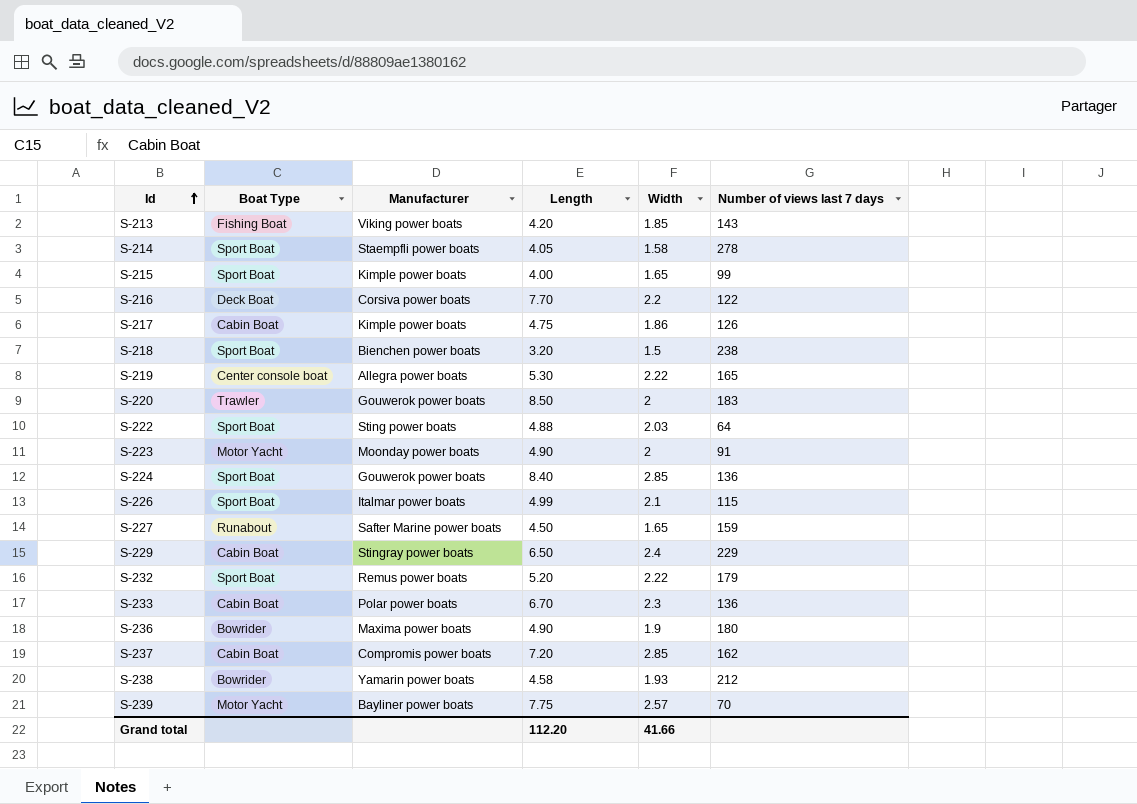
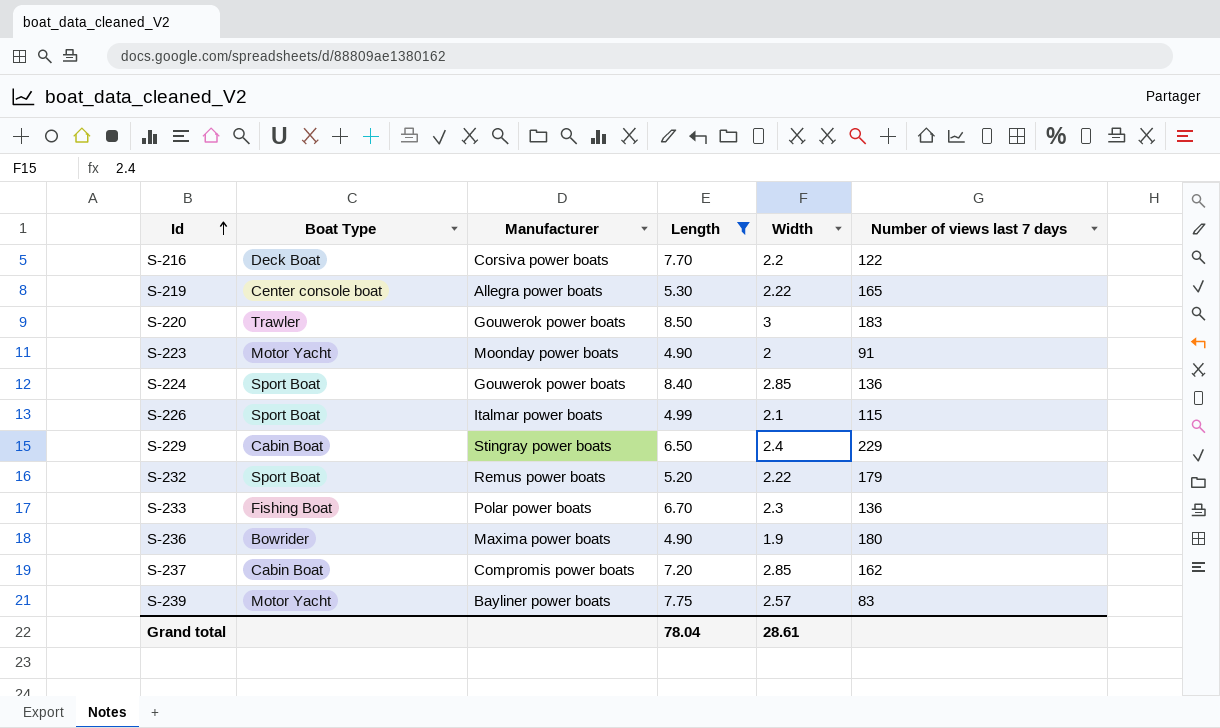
filter: none -> Length >= 4.90
S-220 | Width: 2 -> 3
S-233 | Boat Type: Cabin Boat -> Fishing Boat
S-239 | Number of views last 7 days: 70 -> 83
Grand total | Length: 112.20 -> 78.04
Grand total | Width: 41.66 -> 28.61

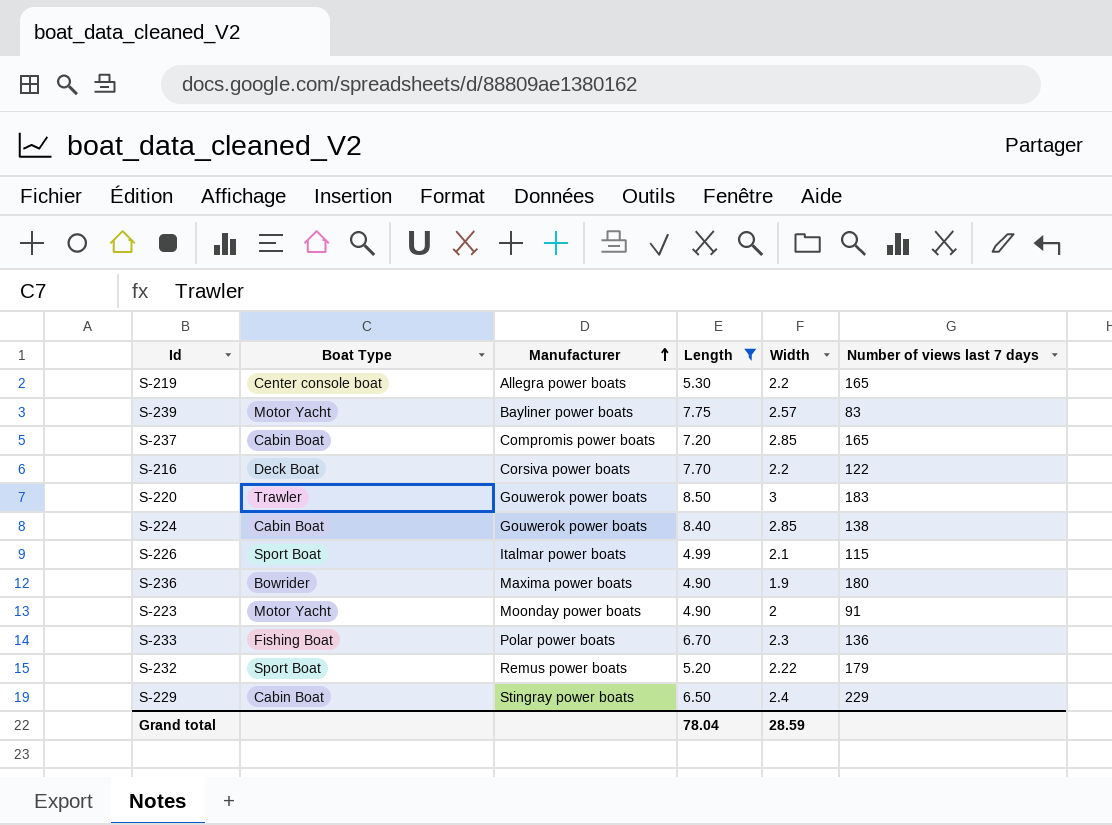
row order: Id ascending -> Manufacturer ascending
S-219 | Width: 2.22 -> 2.2
S-237 | Number of views last 7 days: 162 -> 165
S-224 | Boat Type: Sport Boat -> Cabin Boat
S-224 | Number of views last 7 days: 136 -> 138
Grand total | Width: 28.61 -> 28.59

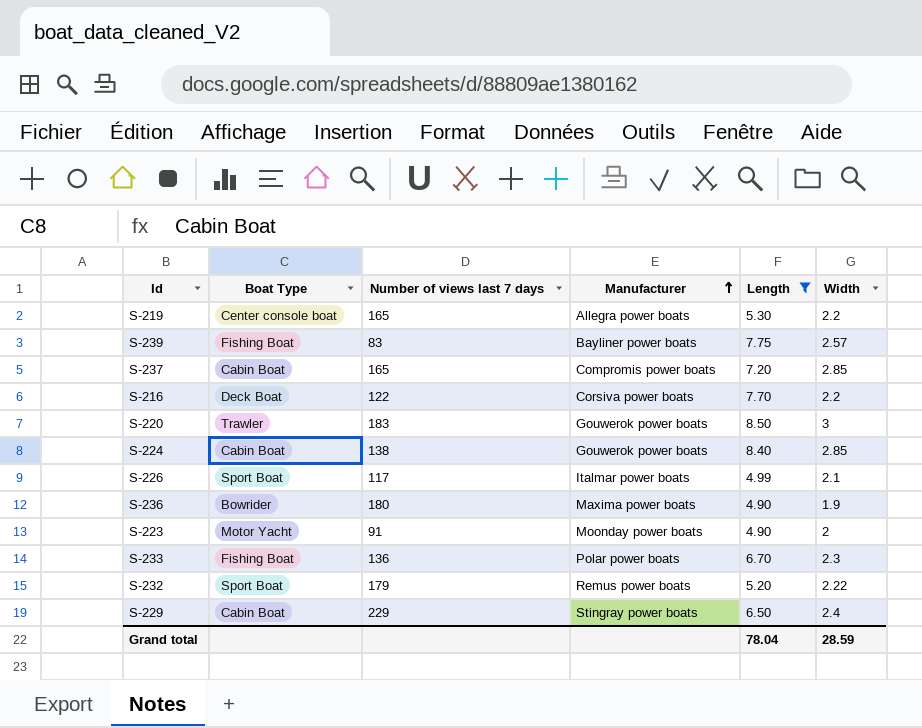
column Number of views last 7 days | position: 6 -> 3
S-239 | Boat Type: Motor Yacht -> Fishing Boat
S-226 | Number of views last 7 days: 115 -> 117

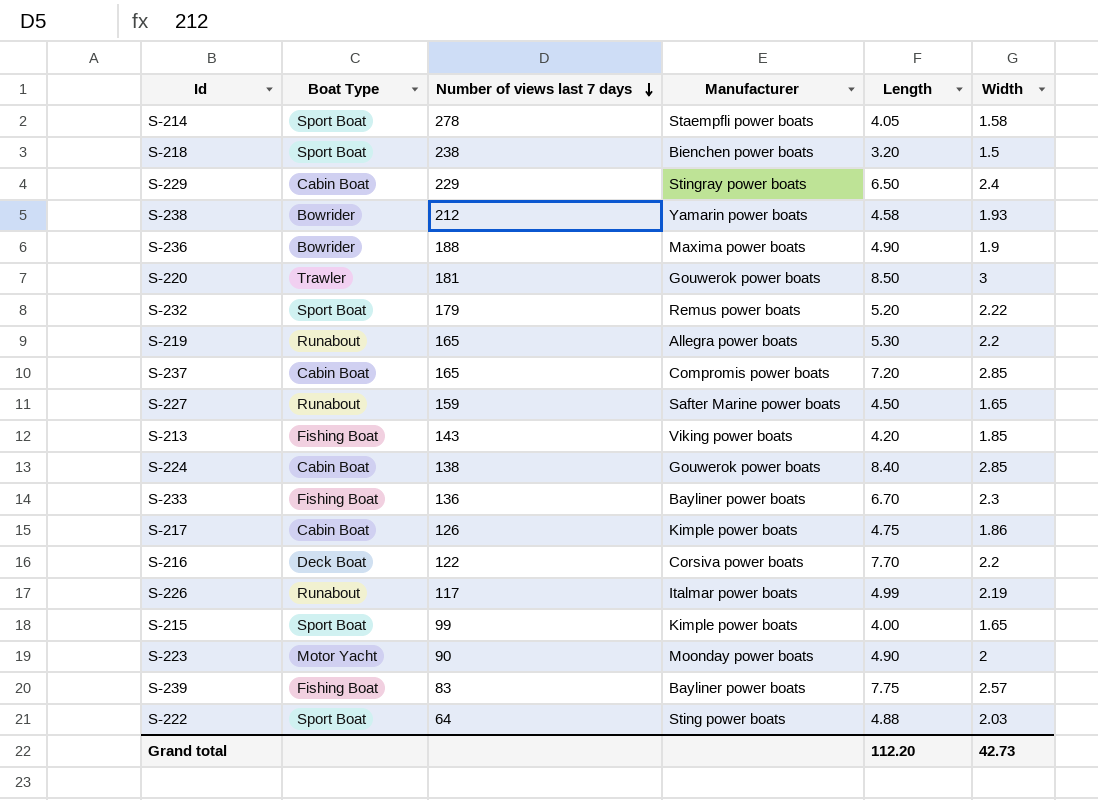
filter: Length >= 4.90 -> none
row order: Manufacturer ascending -> Number of views last 7 days descending
S-236 | Number of views last 7 days: 180 -> 188
S-220 | Number of views last 7 days: 183 -> 181
S-219 | Boat Type: Center console boat -> Runabout
S-233 | Manufacturer: Polar power boats -> Bayliner power boats
S-226 | Boat Type: Sport Boat -> Runabout
S-226 | Width: 2.1 -> 2.19
S-223 | Number of views last 7 days: 91 -> 90
Grand total | Length: 78.04 -> 112.20
Grand total | Width: 28.59 -> 42.73

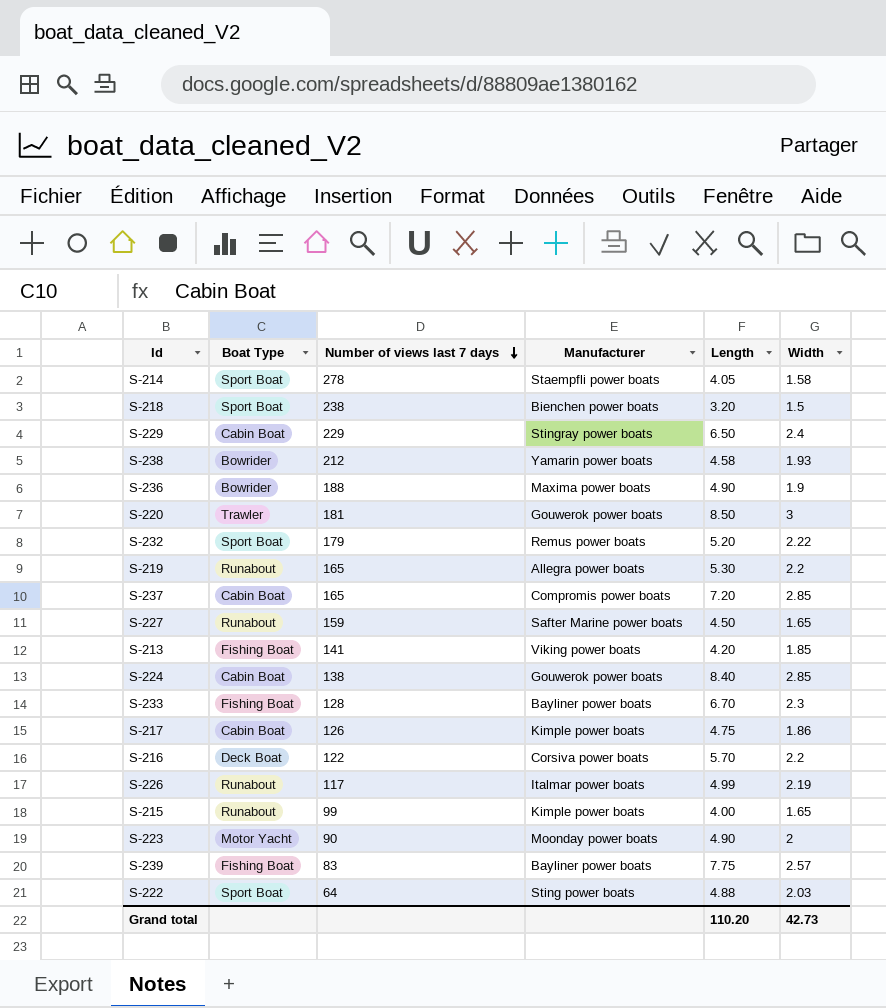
S-213 | Number of views last 7 days: 143 -> 141
S-233 | Number of views last 7 days: 136 -> 128
S-216 | Length: 7.70 -> 5.70
S-215 | Boat Type: Sport Boat -> Runabout
Grand total | Length: 112.20 -> 110.20

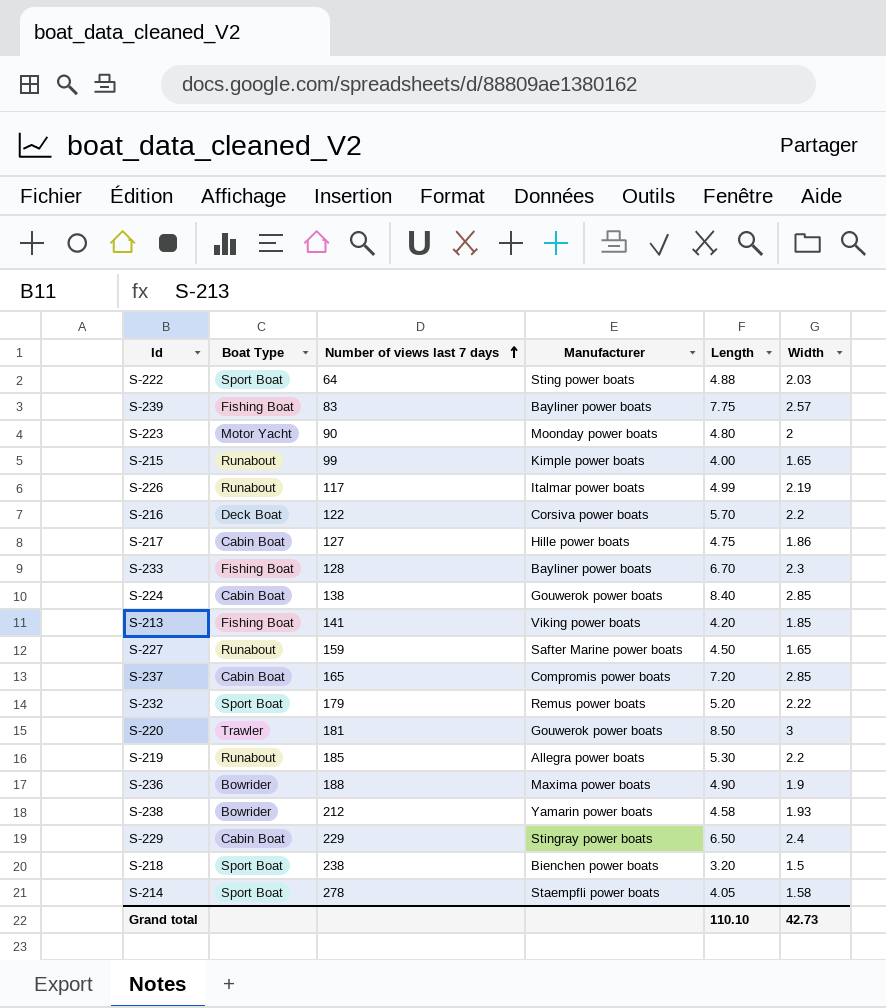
row order: Number of views last 7 days descending -> Number of views last 7 days ascending
S-223 | Length: 4.90 -> 4.80
S-217 | Number of views last 7 days: 126 -> 127
S-217 | Manufacturer: Kimple power boats -> Hille power boats
S-219 | Number of views last 7 days: 165 -> 185
Grand total | Length: 110.20 -> 110.10

